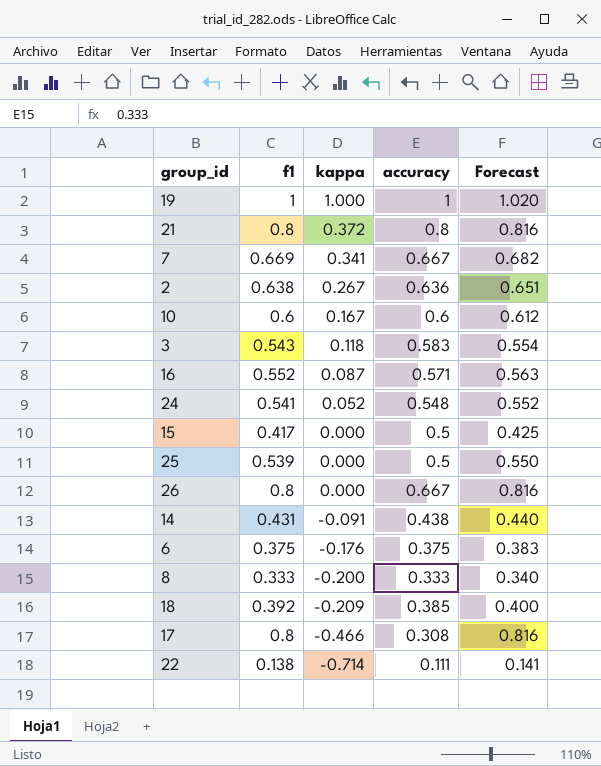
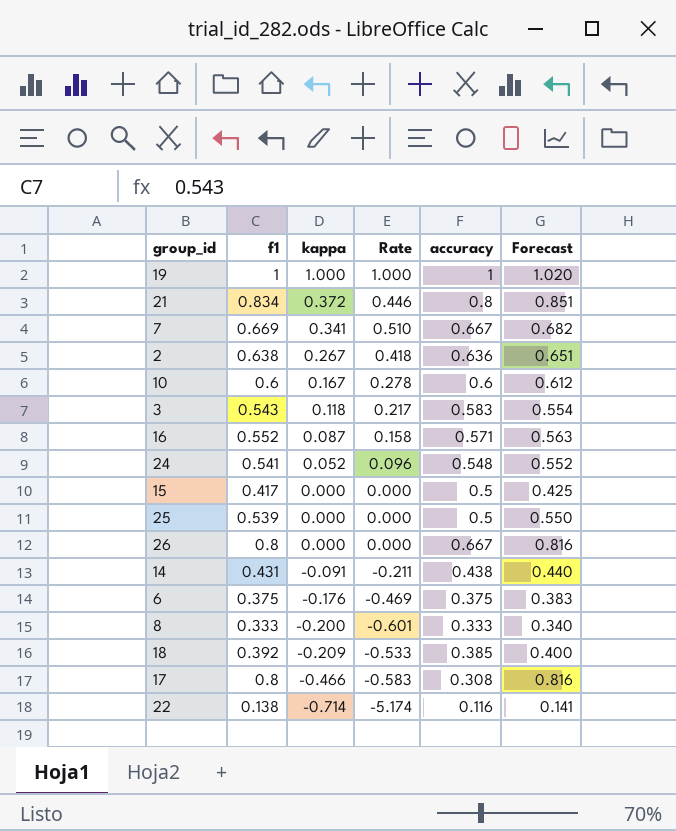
column Rate | formula: none -> [kappa] / [f1]
21 | f1: 0.8 -> 0.834
21 | Forecast: 0.816 -> 0.851
22 | accuracy: 0.111 -> 0.116

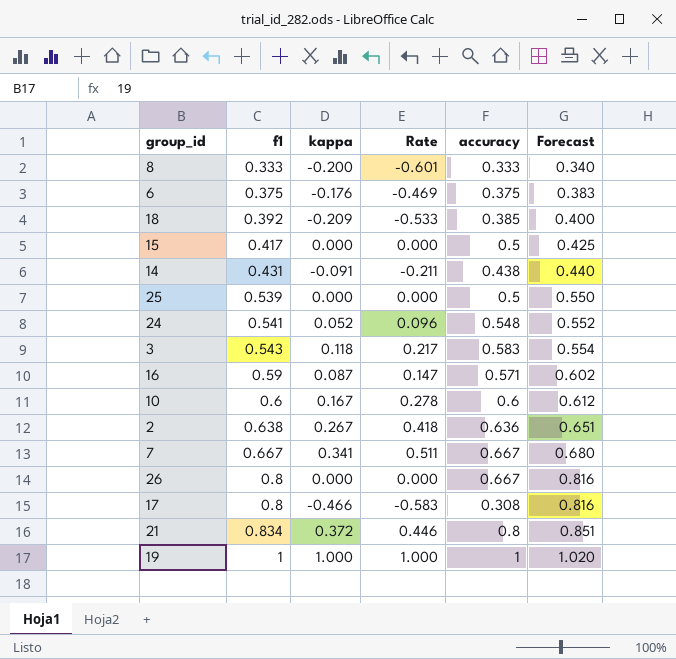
row order: kappa descending -> f1 ascending
row 22: 0.138 | -0.714 | -5.174 | 0.116 | 0.141 -> none
16 | f1: 0.552 -> 0.59
16 | Rate: 0.158 -> 0.147
16 | Forecast: 0.563 -> 0.602
7 | f1: 0.669 -> 0.667
7 | Rate: 0.510 -> 0.511
7 | Forecast: 0.682 -> 0.680

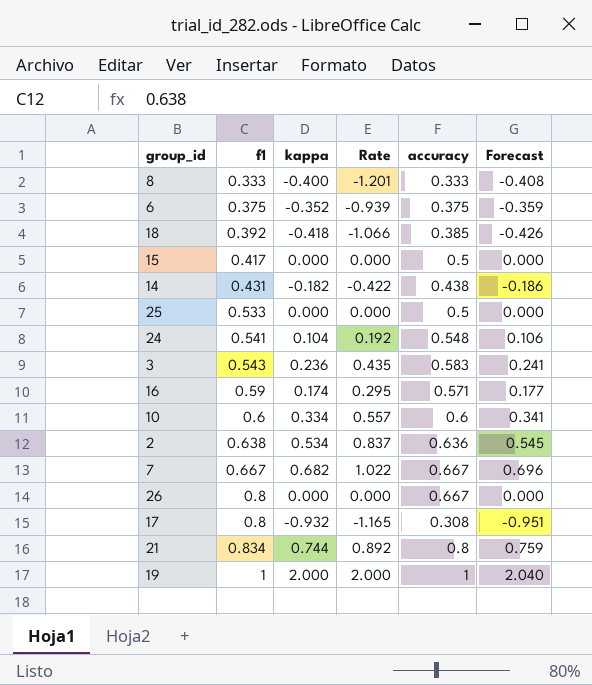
column Forecast | formula: [f1] * 1.02 -> [kappa] * 1.02
8 | kappa: -0.200 -> -0.400
8 | Rate: -0.601 -> -1.201
6 | kappa: -0.176 -> -0.352
6 | Rate: -0.469 -> -0.939
18 | kappa: -0.209 -> -0.418
18 | Rate: -0.533 -> -1.066
14 | kappa: -0.091 -> -0.182
14 | Rate: -0.211 -> -0.422
25 | f1: 0.539 -> 0.533
24 | kappa: 0.052 -> 0.104
24 | Rate: 0.096 -> 0.192
3 | kappa: 0.118 -> 0.236
3 | Rate: 0.217 -> 0.435
16 | kappa: 0.087 -> 0.174
16 | Rate: 0.147 -> 0.295
10 | kappa: 0.167 -> 0.334
10 | Rate: 0.278 -> 0.557
2 | kappa: 0.267 -> 0.534
2 | Rate: 0.418 -> 0.837
7 | kappa: 0.341 -> 0.682
7 | Rate: 0.511 -> 1.022
17 | kappa: -0.466 -> -0.932
17 | Rate: -0.583 -> -1.165
21 | kappa: 0.372 -> 0.744
21 | Rate: 0.446 -> 0.892
19 | kappa: 1.000 -> 2.000
19 | Rate: 1.000 -> 2.000

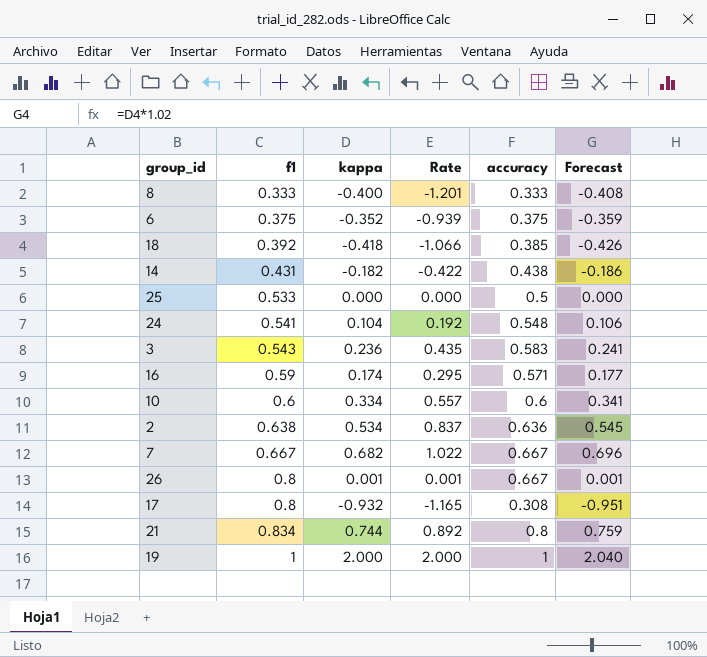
row 15: 0.417 | 0.000 | 0.000 | 0.5 | 0.000 -> none
26 | kappa: 0.000 -> 0.001
26 | Rate: 0.000 -> 0.001
26 | Forecast: 0.000 -> 0.001

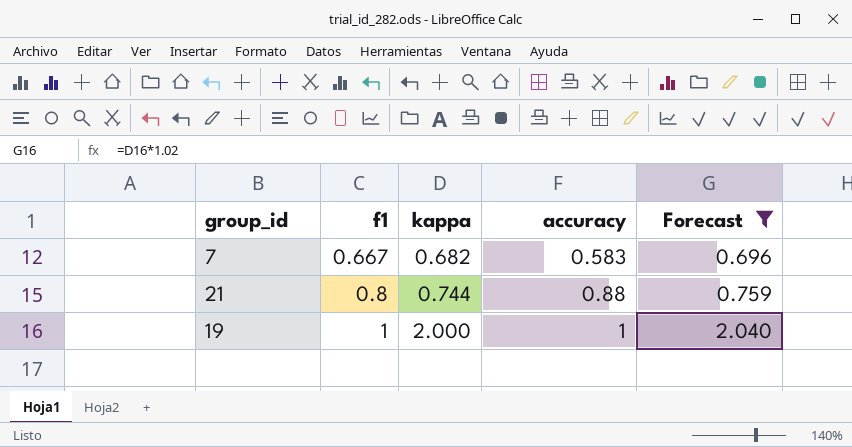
filter: none -> Forecast >= 0.696
column Rate | formula: [kappa] / [f1] -> none
7 | accuracy: 0.667 -> 0.583
21 | f1: 0.834 -> 0.8
21 | accuracy: 0.8 -> 0.88

